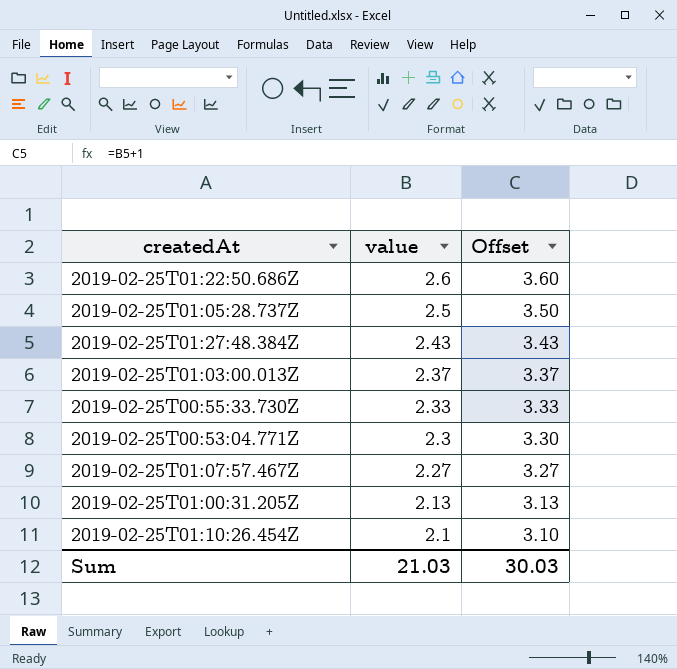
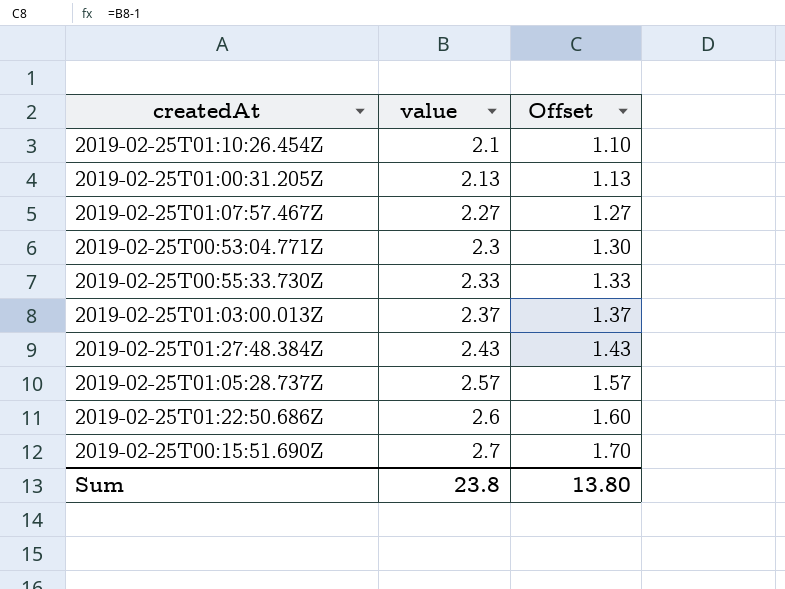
row order: value descending -> value ascending
column Offset | formula: [value] + 1 -> [value] - 1
2019-02-25T01:05:28.737Z | value: 2.5 -> 2.57
row 2019-02-25T00:15:51.690Z: none -> 2.7 | 1.70
Sum | value: 21.03 -> 23.8
Sum | Offset: 30.03 -> 13.80

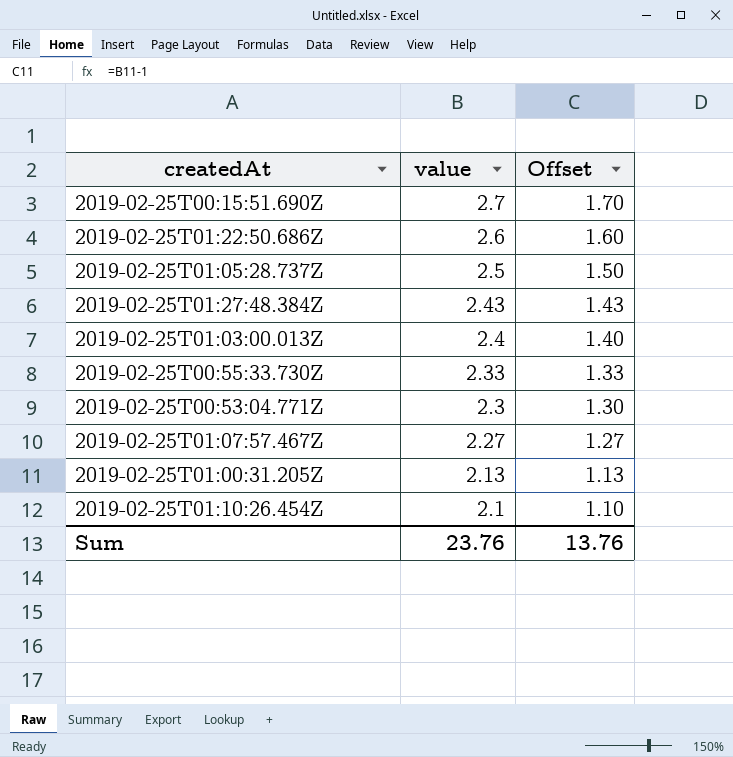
row order: value ascending -> value descending
2019-02-25T01:05:28.737Z | value: 2.57 -> 2.5
2019-02-25T01:05:28.737Z | Offset: 1.57 -> 1.50
2019-02-25T01:03:00.013Z | value: 2.37 -> 2.4
2019-02-25T01:03:00.013Z | Offset: 1.37 -> 1.40
Sum | value: 23.8 -> 23.76
Sum | Offset: 13.80 -> 13.76

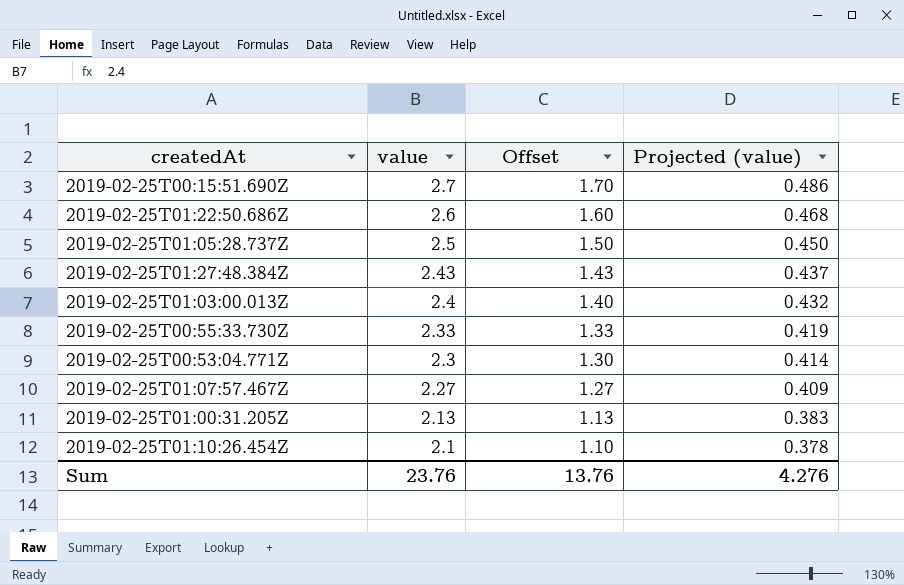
column Projected (value) | formula: none -> [value] * 0.18

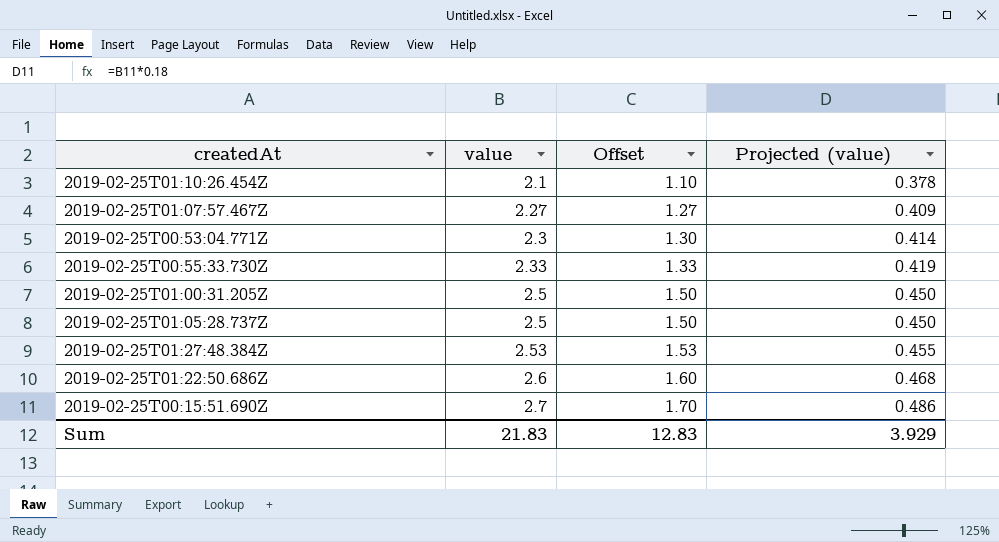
row order: value descending -> value ascending
row 2019-02-25T01:03:00.013Z: 2.4 | 1.40 | 0.432 -> none
2019-02-25T01:00:31.205Z | value: 2.13 -> 2.5
2019-02-25T01:00:31.205Z | Offset: 1.13 -> 1.50
2019-02-25T01:00:31.205Z | Projected (value): 0.383 -> 0.450
2019-02-25T01:27:48.384Z | value: 2.43 -> 2.53
2019-02-25T01:27:48.384Z | Offset: 1.43 -> 1.53
2019-02-25T01:27:48.384Z | Projected (value): 0.437 -> 0.455
Sum | value: 23.76 -> 21.83
Sum | Offset: 13.76 -> 12.83
Sum | Projected (value): 4.276 -> 3.929

